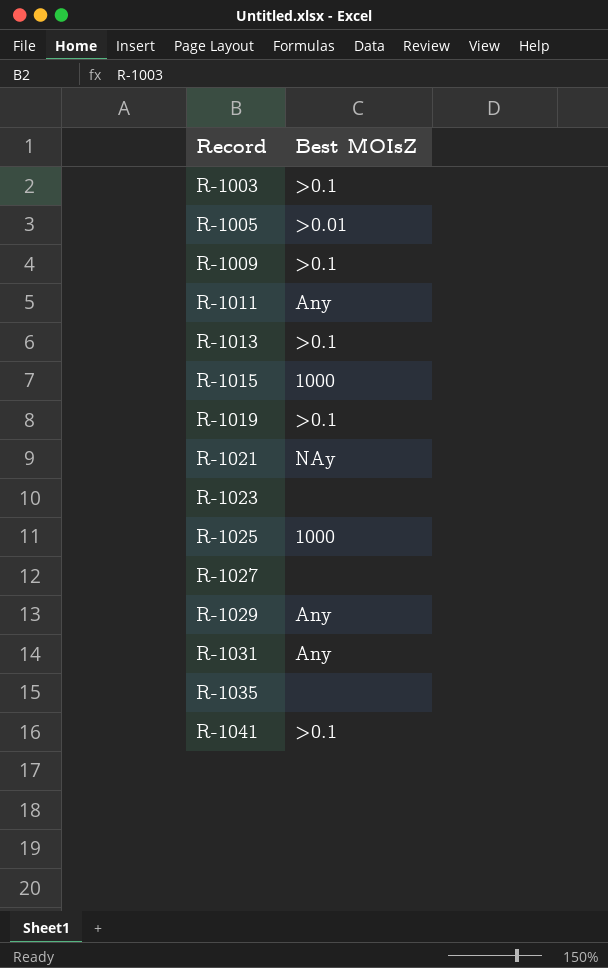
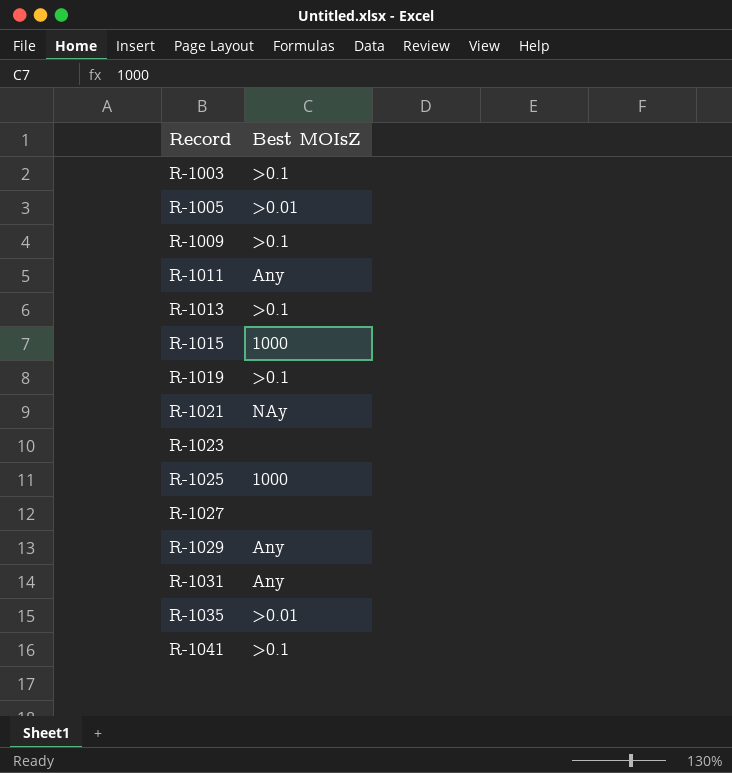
R-1035 | Best MOIsZ: none -> >0.01

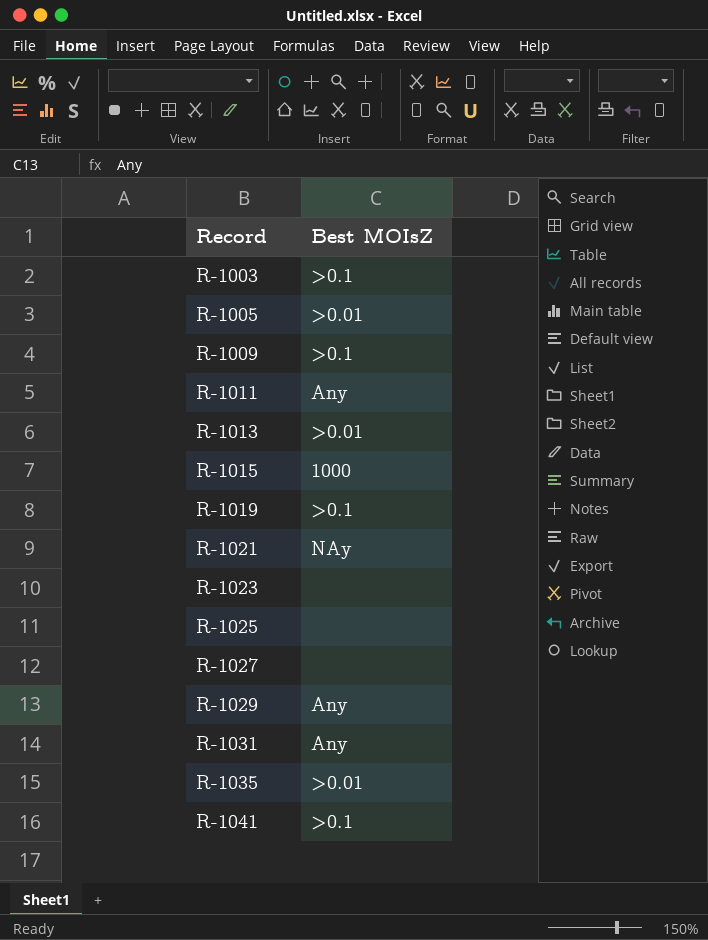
R-1013 | Best MOIsZ: >0.1 -> >0.01
R-1025 | Best MOIsZ: 1000 -> none

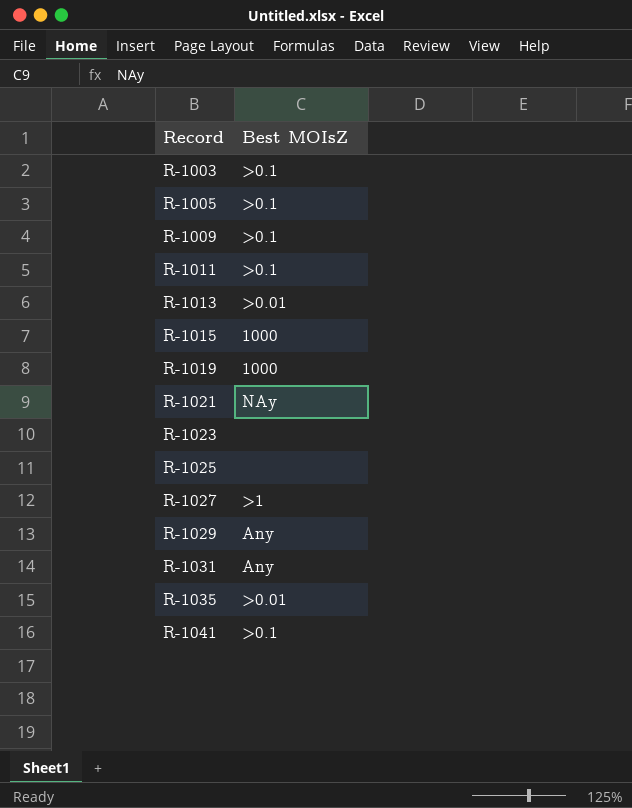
R-1005 | Best MOIsZ: >0.01 -> >0.1
R-1011 | Best MOIsZ: Any -> >0.1
R-1019 | Best MOIsZ: >0.1 -> 1000
R-1027 | Best MOIsZ: none -> >1

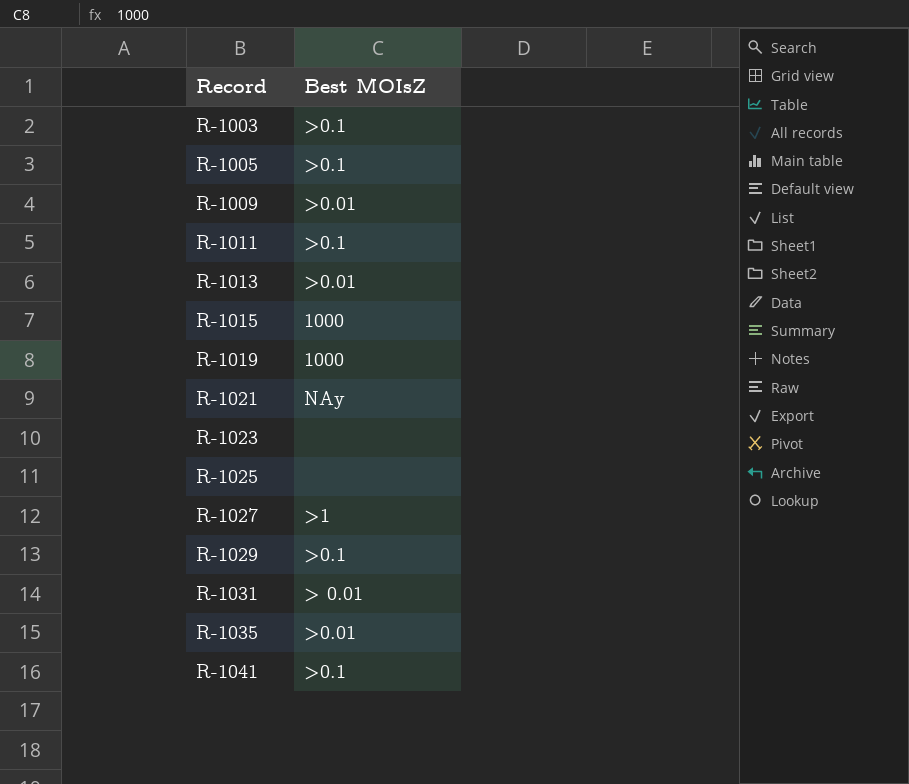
R-1009 | Best MOIsZ: >0.1 -> >0.01
R-1029 | Best MOIsZ: Any -> >0.1
R-1031 | Best MOIsZ: Any -> > 0.01

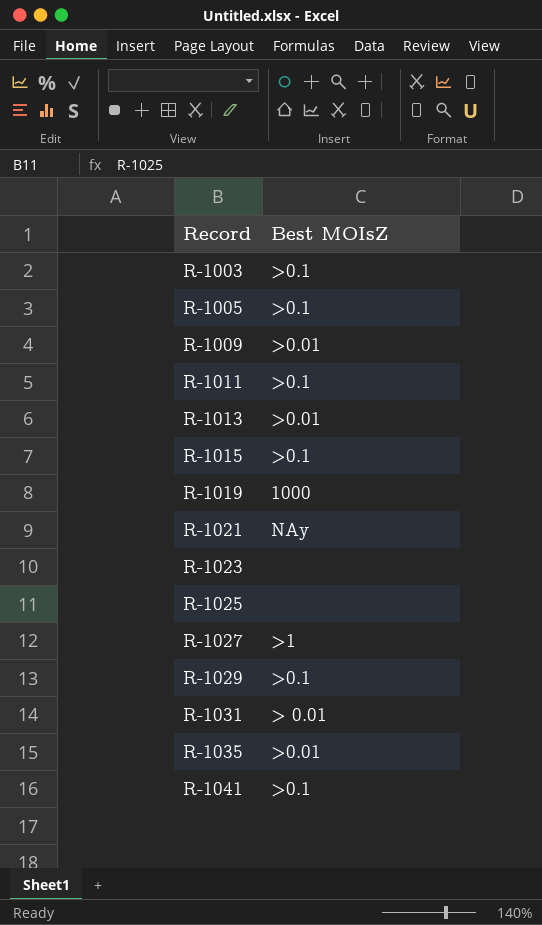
R-1015 | Best MOIsZ: 1000 -> >0.1

